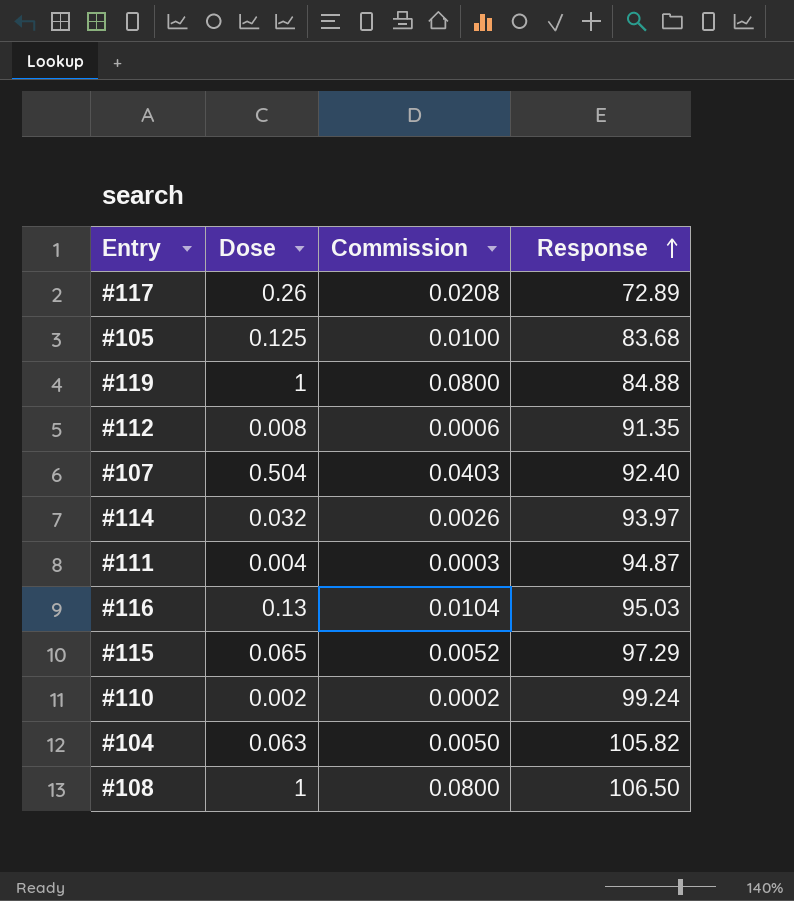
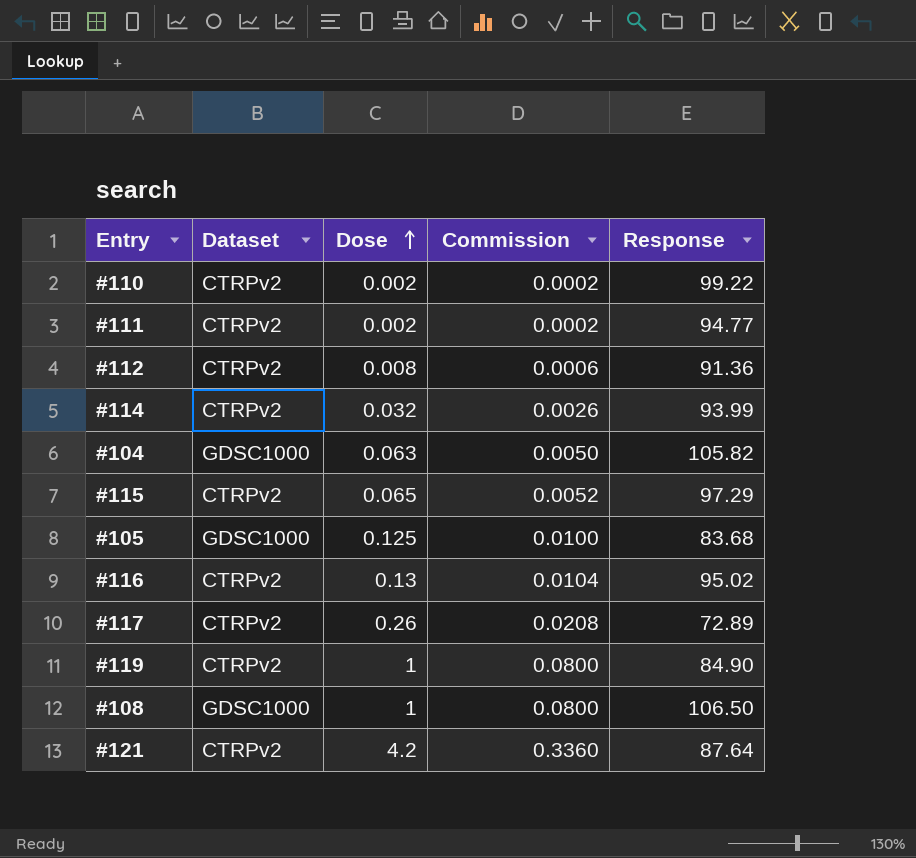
row order: Response ascending -> Dose ascending
column Dataset | position: none -> 2
row #107: 0.504 | 0.0403 | 92.40 -> none
#110 | Response: 99.24 -> 99.22
#111 | Dose: 0.004 -> 0.002
#111 | Commission: 0.0003 -> 0.0002
#111 | Response: 94.87 -> 94.77
#112 | Response: 91.35 -> 91.36
#114 | Response: 93.97 -> 93.99
#116 | Response: 95.03 -> 95.02
#119 | Response: 84.88 -> 84.90
row #121: none -> CTRPv2 | 4.2 | 0.3360 | 87.64

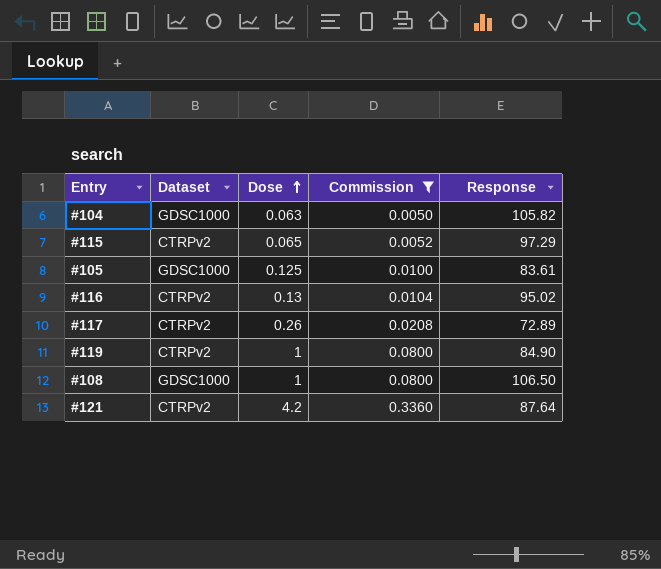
filter: none -> Commission >= 0.0050
#105 | Response: 83.68 -> 83.61

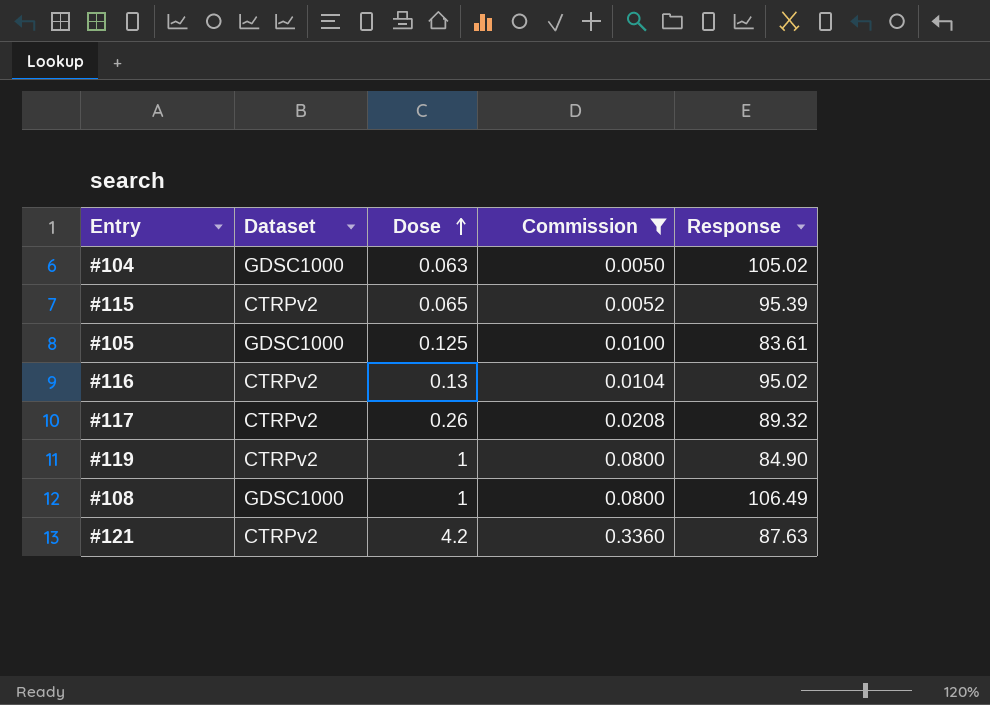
#104 | Response: 105.82 -> 105.02
#115 | Response: 97.29 -> 95.39
#117 | Response: 72.89 -> 89.32
#108 | Response: 106.50 -> 106.49
#121 | Response: 87.64 -> 87.63

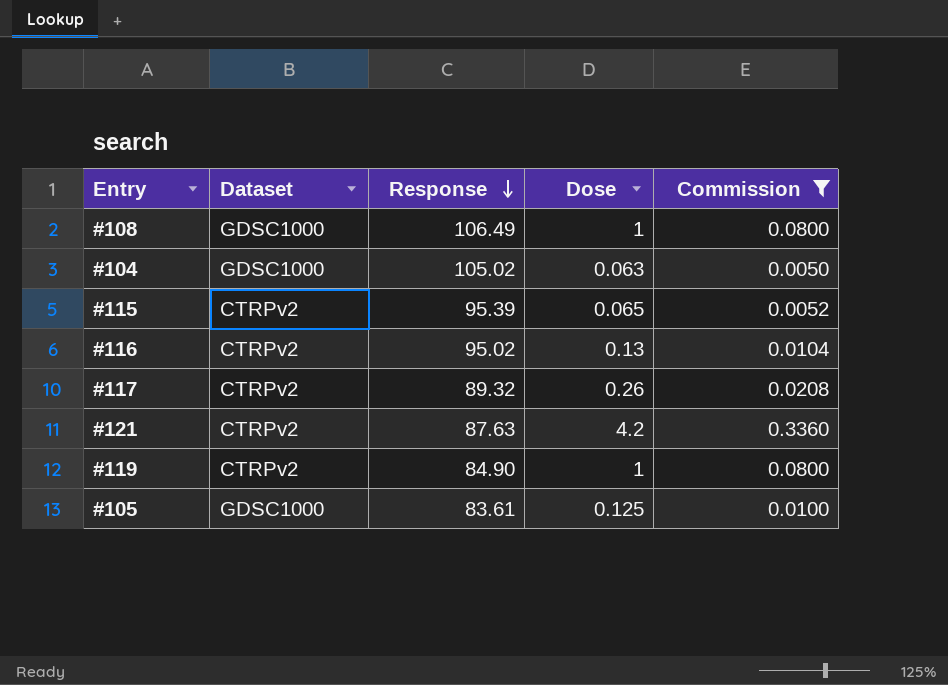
row order: Dose ascending -> Response descending
column Response | position: 5 -> 3

